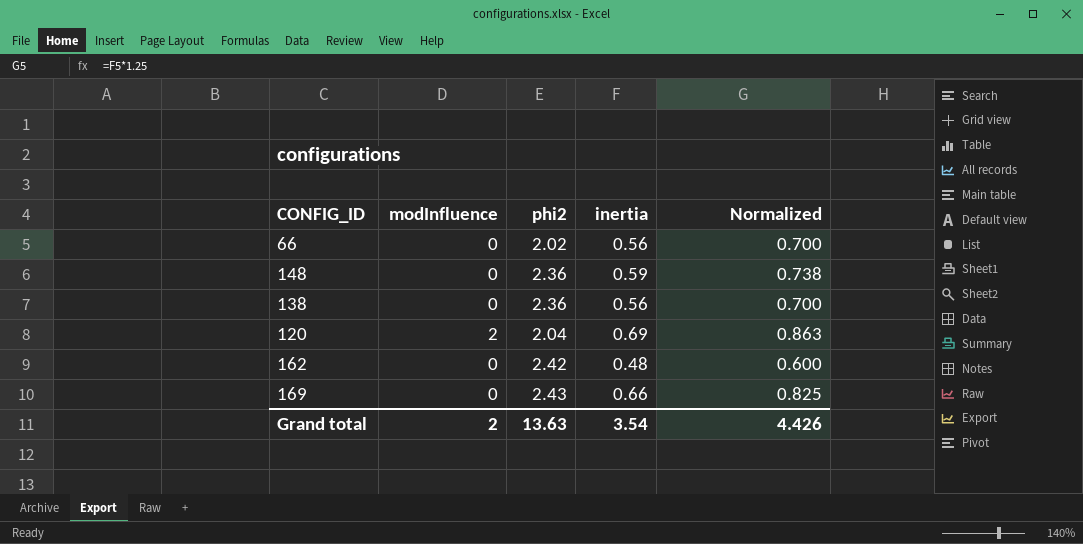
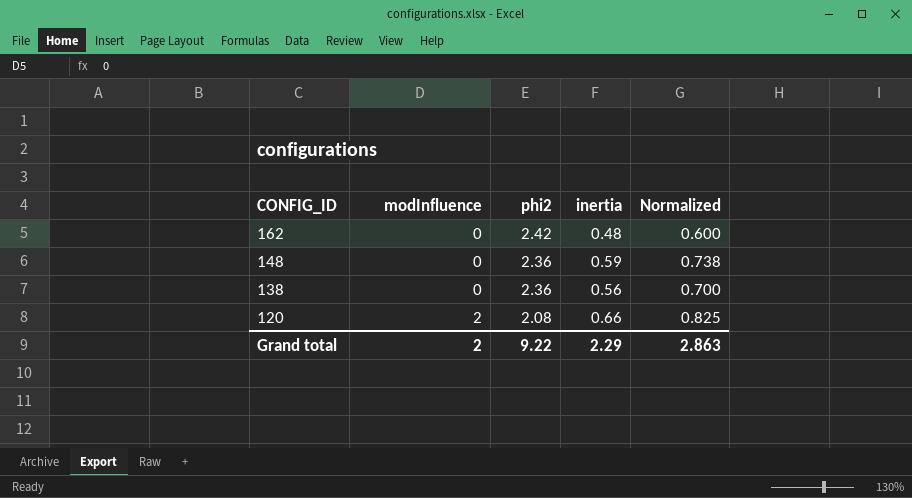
row order: none -> CONFIG_ID descending
row 66: 0 | 2.02 | 0.56 | 0.700 -> none
row 169: 0 | 2.43 | 0.66 | 0.825 -> none
120 | phi2: 2.04 -> 2.08
120 | inertia: 0.69 -> 0.66
120 | Normalized: 0.863 -> 0.825
Grand total | phi2: 13.63 -> 9.22
Grand total | inertia: 3.54 -> 2.29
Grand total | Normalized: 4.426 -> 2.863

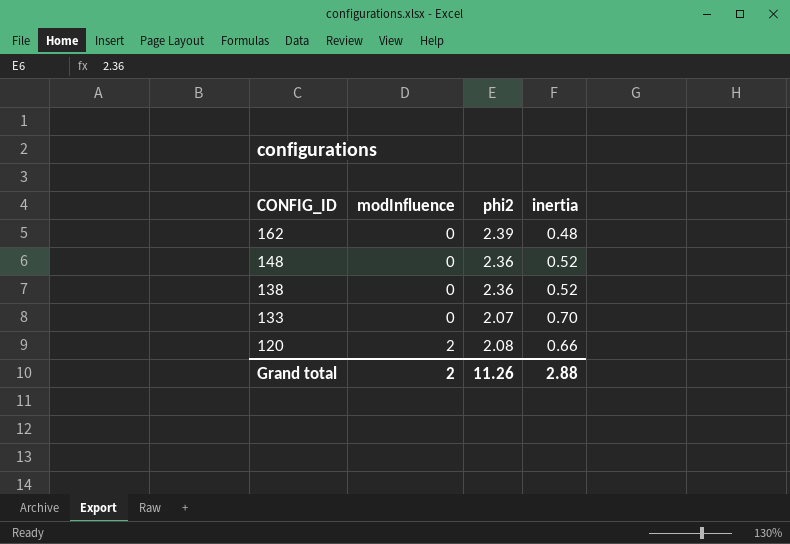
column Normalized | formula: [inertia] * 1.25 -> none
162 | phi2: 2.42 -> 2.39
148 | inertia: 0.59 -> 0.52
138 | inertia: 0.56 -> 0.52
row 133: none -> 0 | 2.07 | 0.70
Grand total | phi2: 9.22 -> 11.26
Grand total | inertia: 2.29 -> 2.88

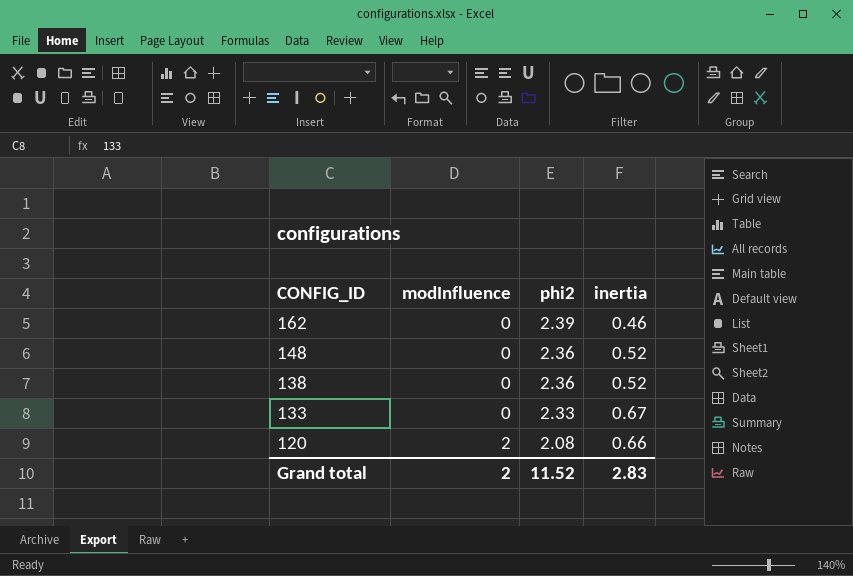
162 | inertia: 0.48 -> 0.46
133 | phi2: 2.07 -> 2.33
133 | inertia: 0.70 -> 0.67
Grand total | phi2: 11.26 -> 11.52
Grand total | inertia: 2.88 -> 2.83

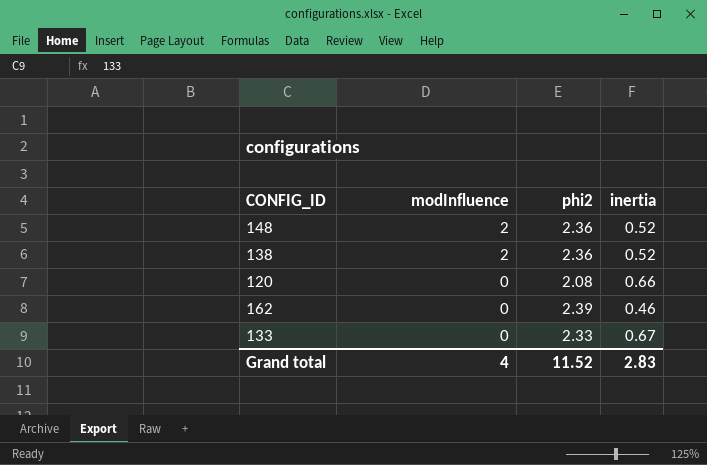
row order: CONFIG_ID descending -> modInfluence descending
148 | modInfluence: 0 -> 2
138 | modInfluence: 0 -> 2
120 | modInfluence: 2 -> 0
Grand total | modInfluence: 2 -> 4

